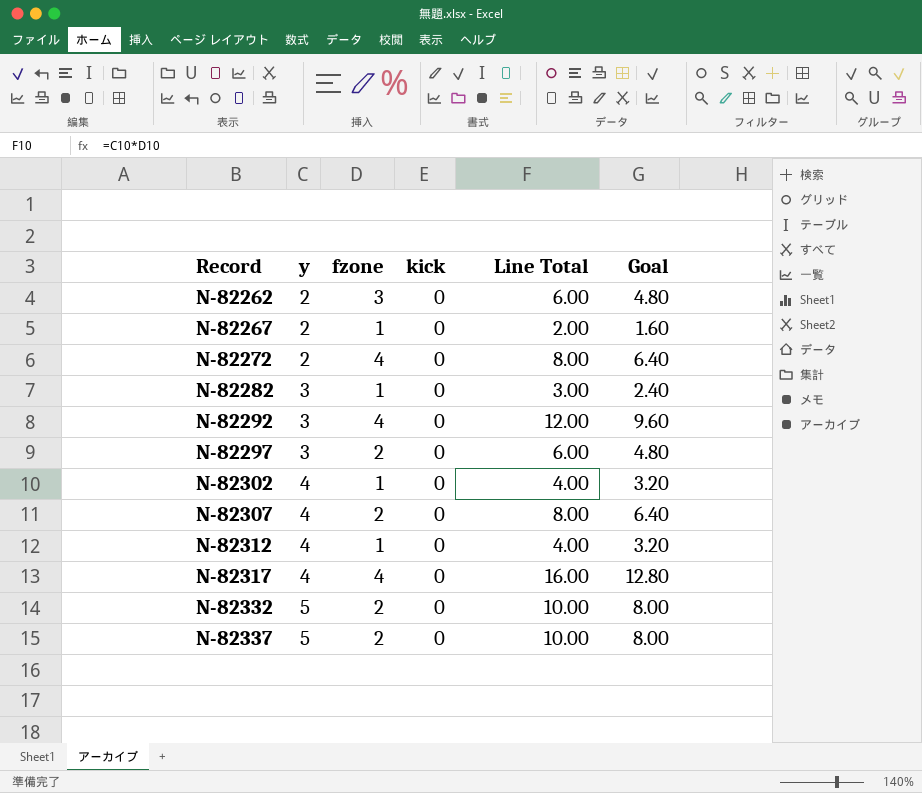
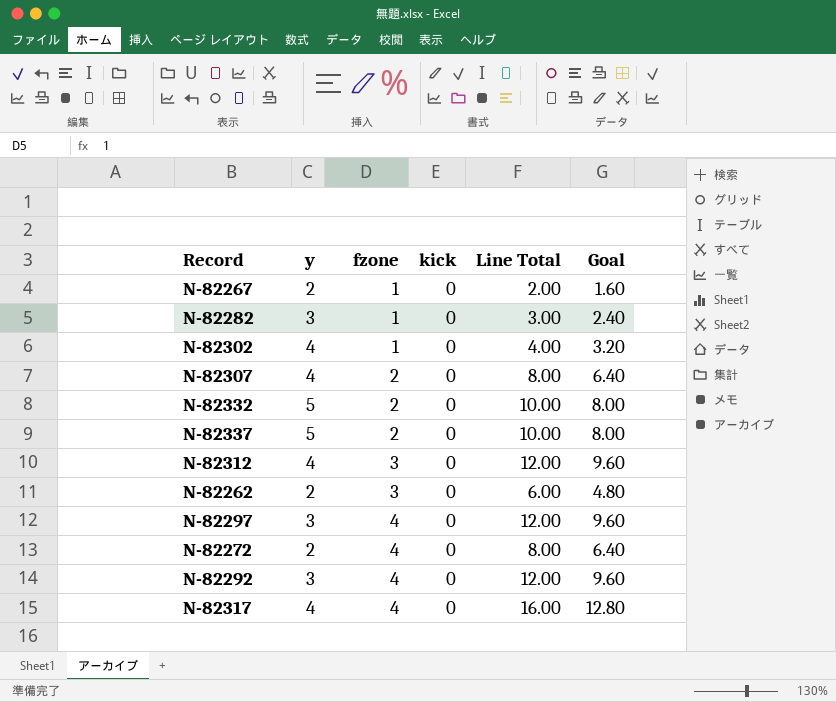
row order: Record ascending -> fzone ascending
N-82312 | fzone: 1 -> 3
N-82312 | Line Total: 4.00 -> 12.00
N-82312 | Goal: 3.20 -> 9.60
N-82297 | fzone: 2 -> 4
N-82297 | Line Total: 6.00 -> 12.00
N-82297 | Goal: 4.80 -> 9.60

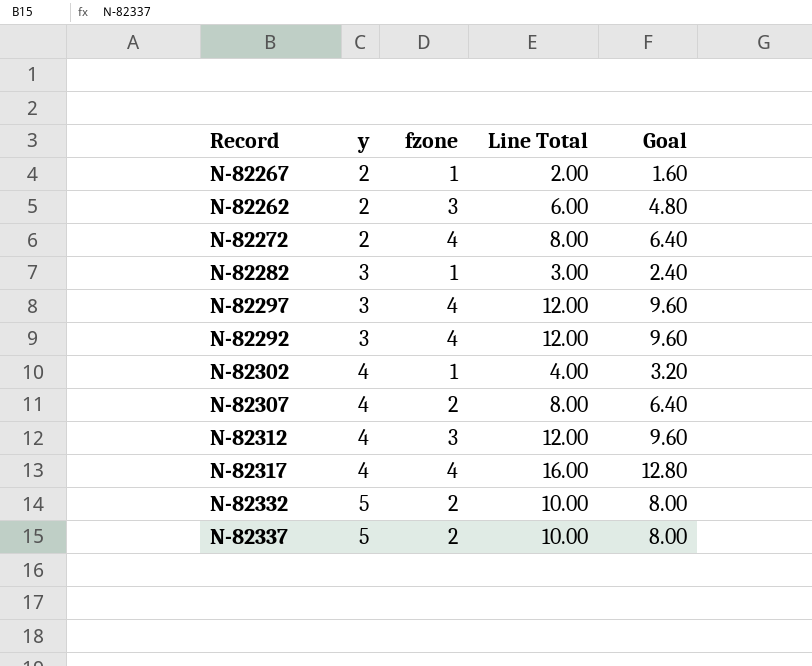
row order: fzone ascending -> y ascending
column kick | position: 4 -> none

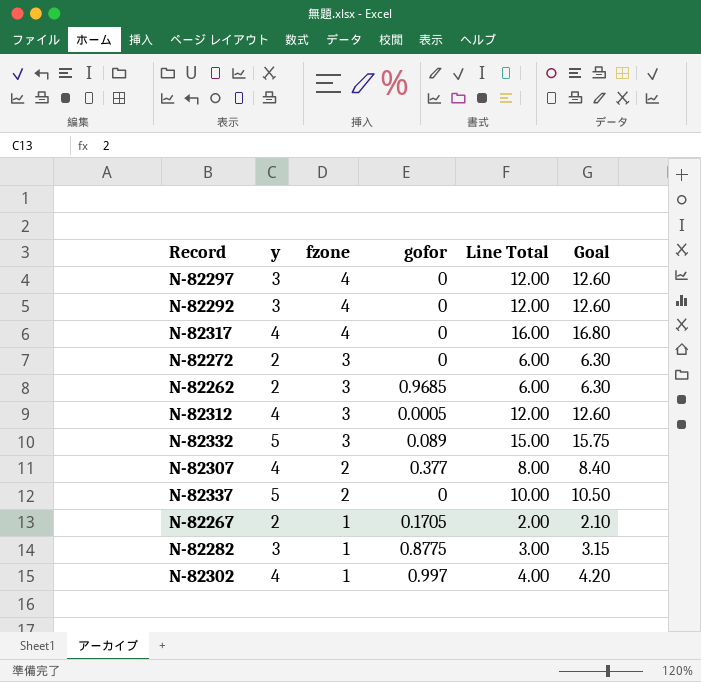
row order: y ascending -> fzone descending
column gofor | position: none -> 4
column Goal | formula: [Line Total] * 0.8 -> [Line Total] * 1.05
N-82272 | fzone: 4 -> 3
N-82272 | Line Total: 8.00 -> 6.00
N-82332 | fzone: 2 -> 3
N-82332 | Line Total: 10.00 -> 15.00

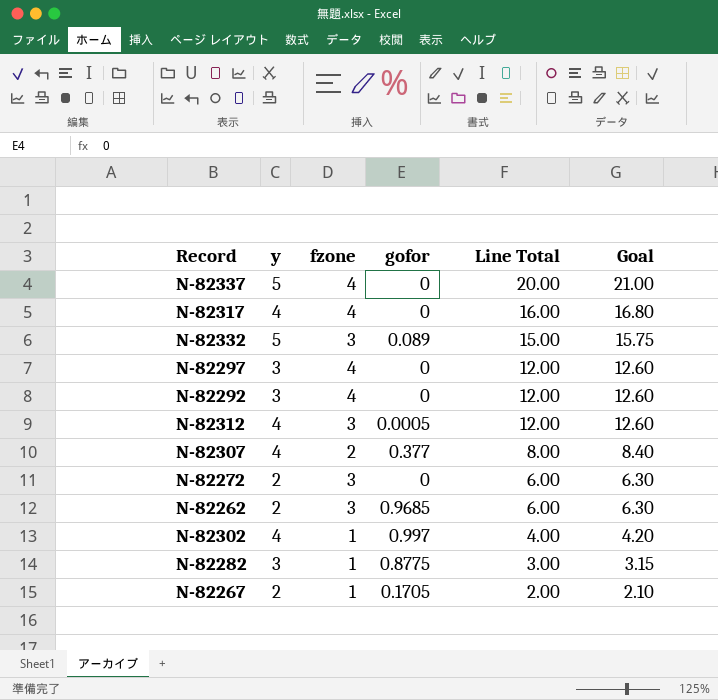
row order: fzone descending -> Line Total descending
N-82337 | fzone: 2 -> 4
N-82337 | Line Total: 10.00 -> 20.00
N-82337 | Goal: 10.50 -> 21.00

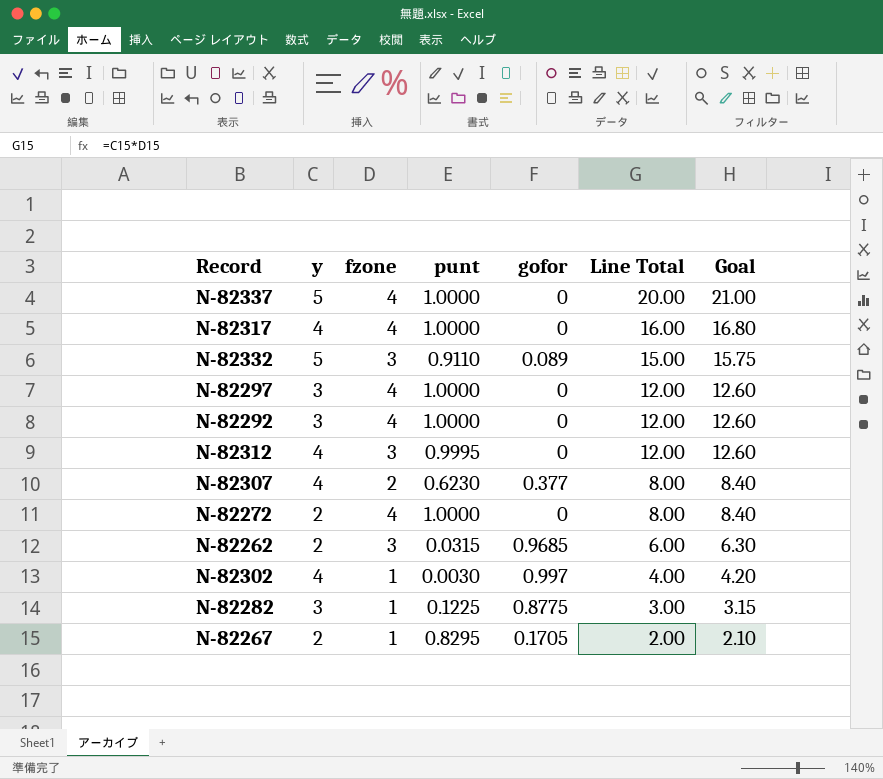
column punt | position: none -> 4
N-82312 | gofor: 0.0005 -> 0
N-82272 | fzone: 3 -> 4
N-82272 | Line Total: 6.00 -> 8.00
N-82272 | Goal: 6.30 -> 8.40

